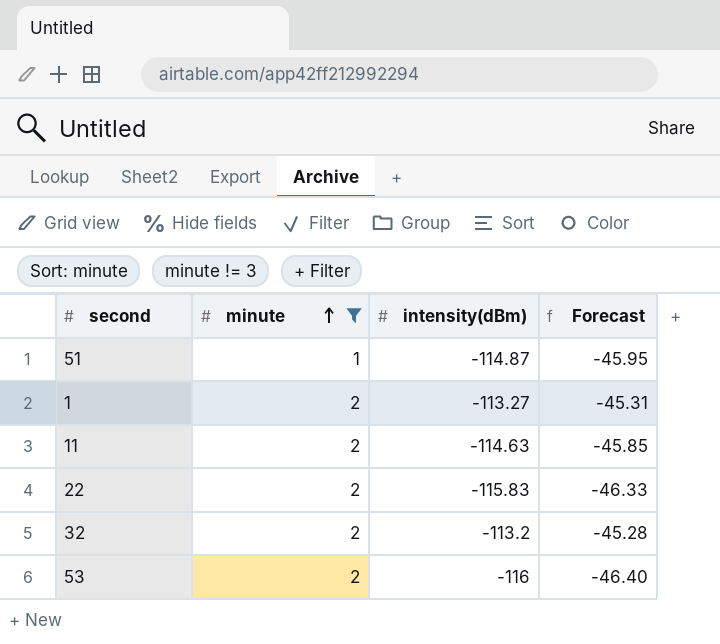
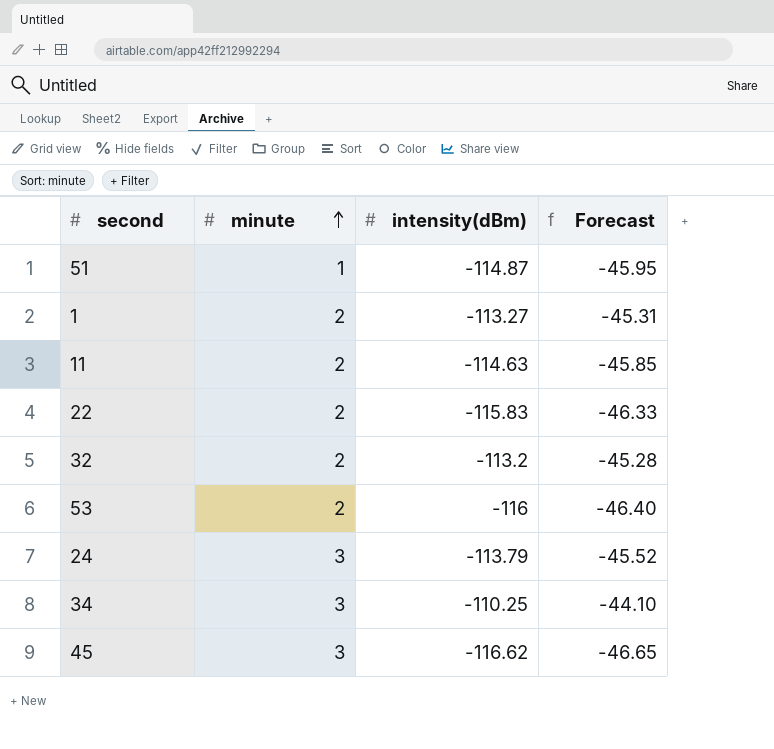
filter: minute != 3 -> none

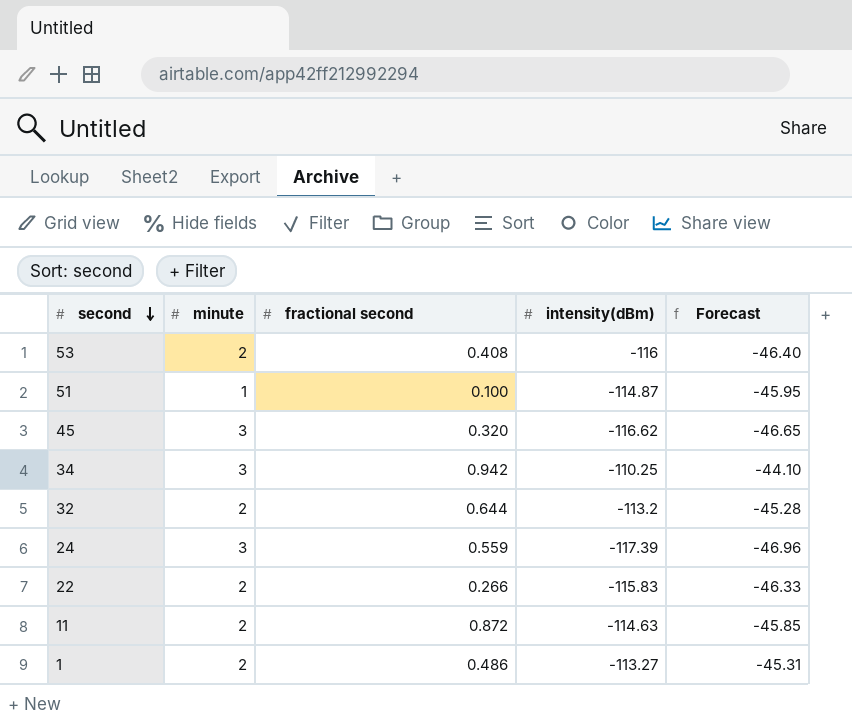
row order: minute ascending -> second descending
column fractional second | position: none -> 3
24 | intensity(dBm): -113.79 -> -117.39
24 | Forecast: -45.52 -> -46.96

